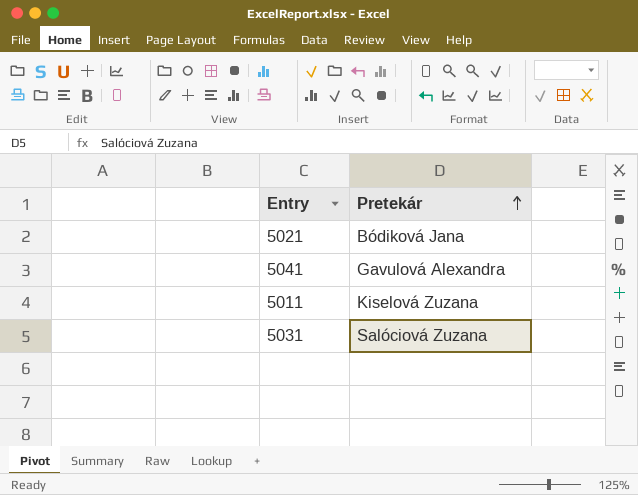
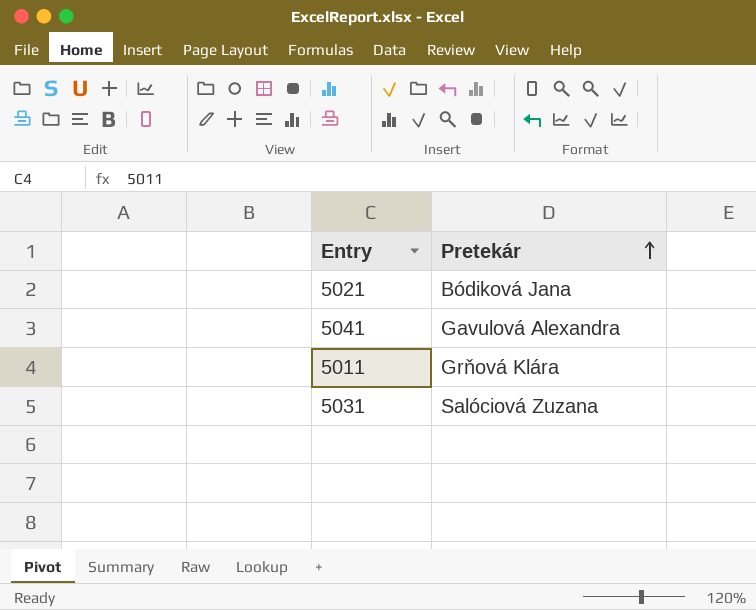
5011 | Pretekár: Kiselová Zuzana -> Grňová Klára

